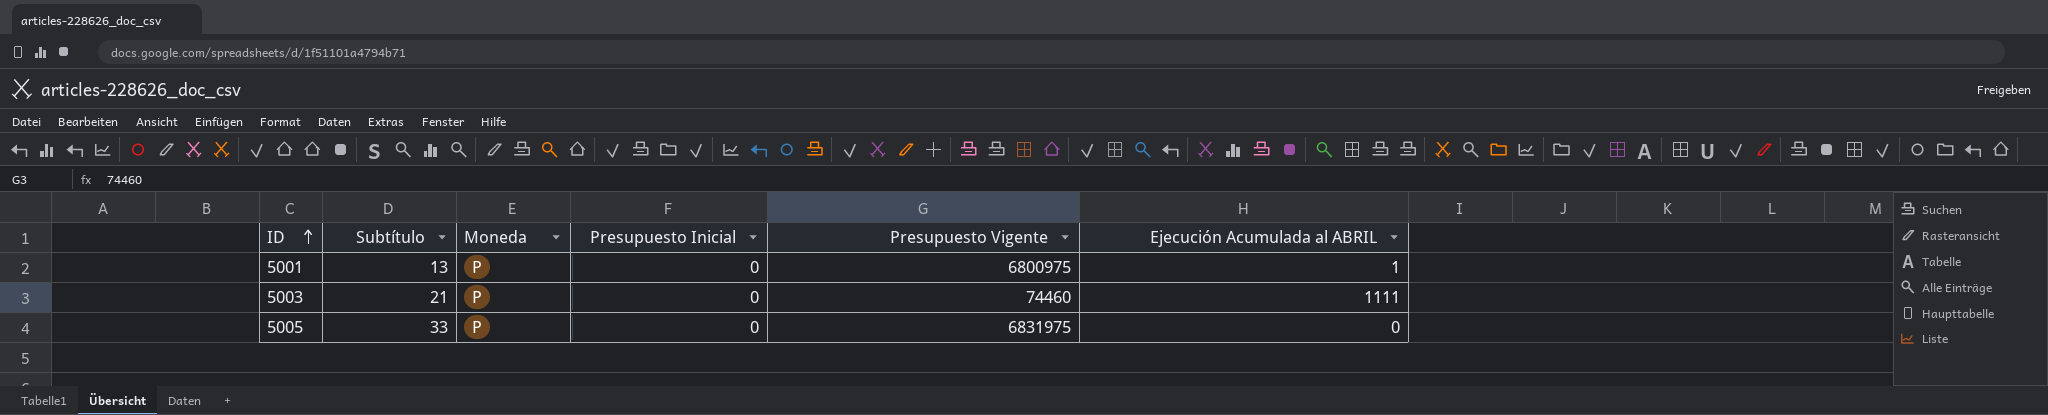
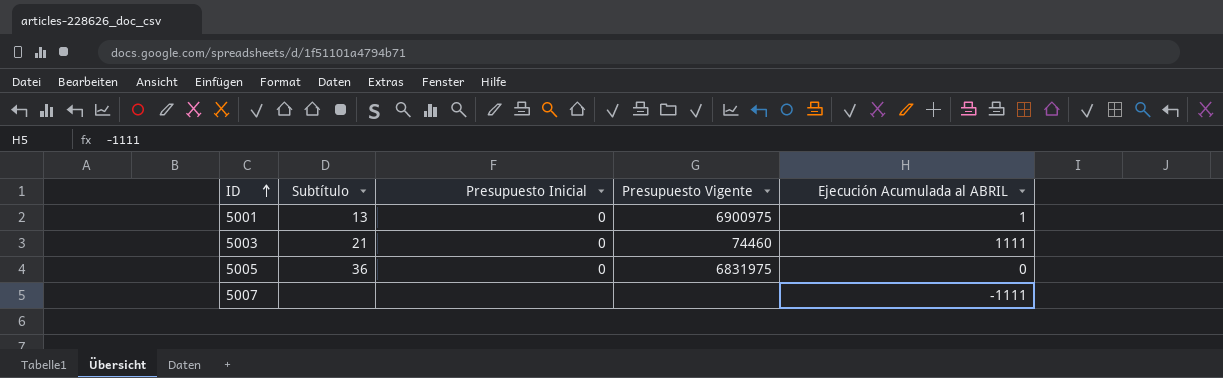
column Moneda | position: 3 -> none
5001 | Presupuesto Vigente: 6800975 -> 6900975
5005 | Subtítulo: 33 -> 36
row 5007: none -> none | none | none | -1111

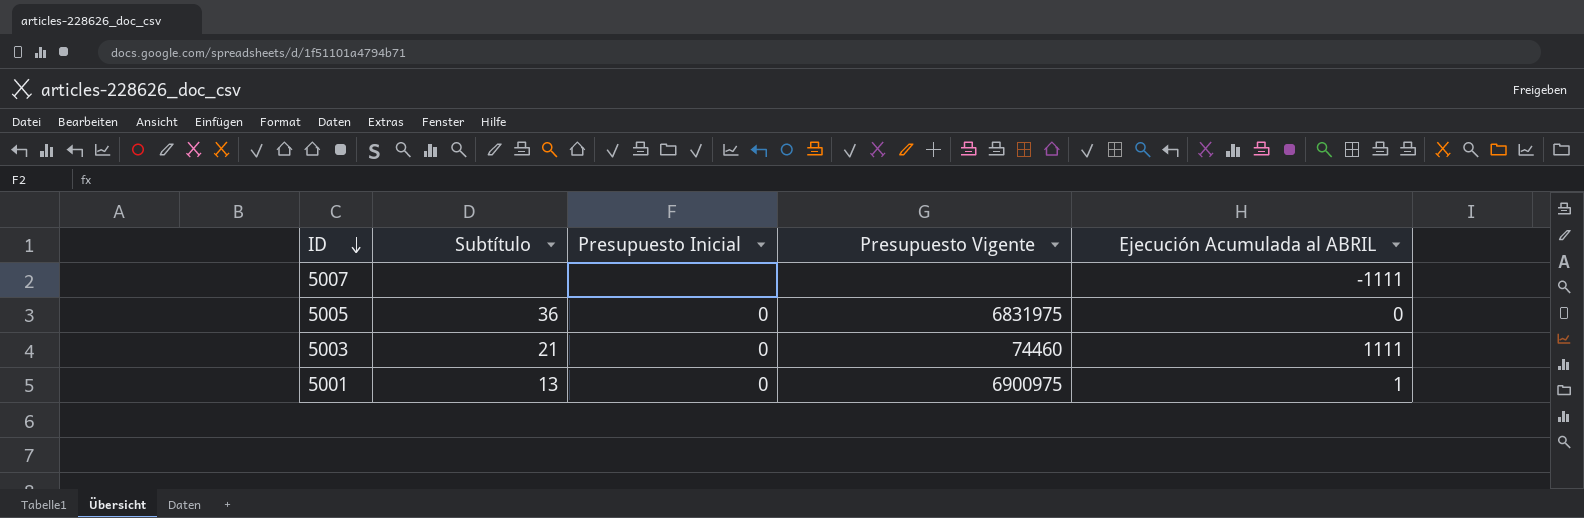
row order: ID ascending -> ID descending

